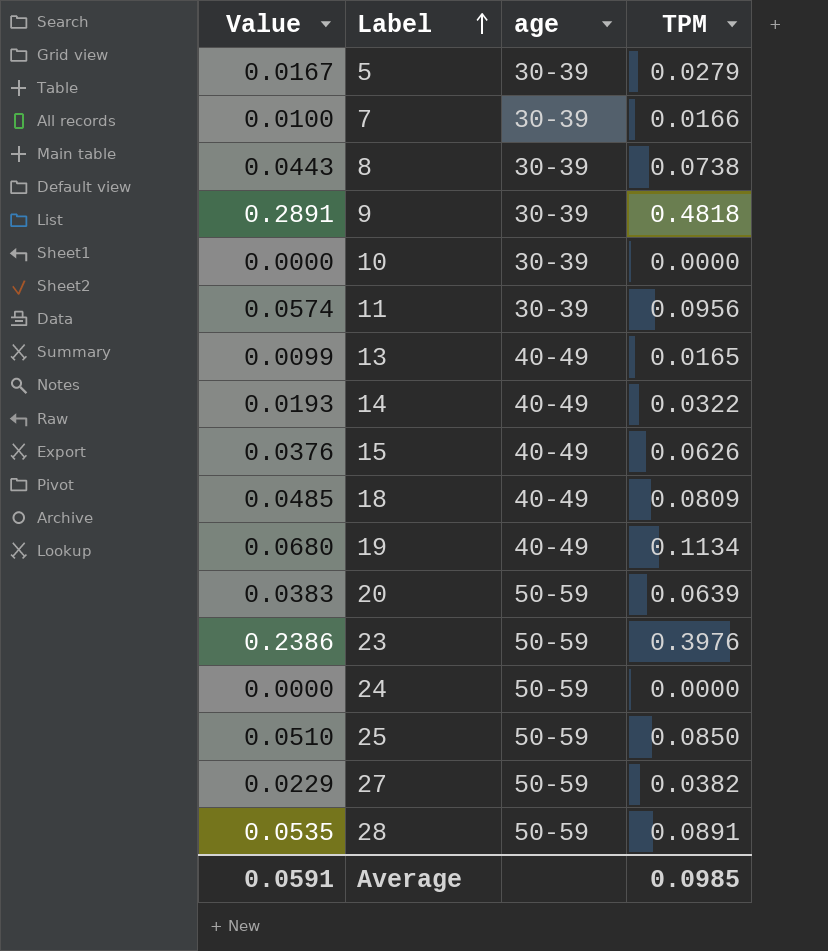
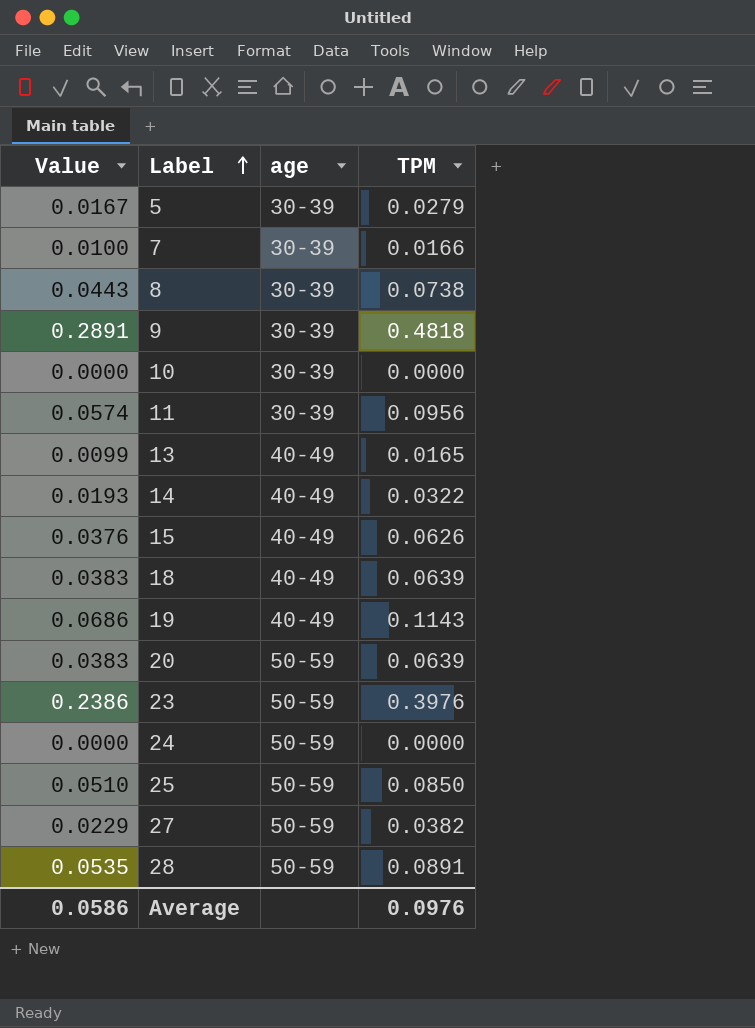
18 | Value: 0.0485 -> 0.0383
18 | TPM: 0.0809 -> 0.0639
19 | Value: 0.0680 -> 0.0686
19 | TPM: 0.1134 -> 0.1143
Average | Value: 0.0591 -> 0.0586
Average | TPM: 0.0985 -> 0.0976

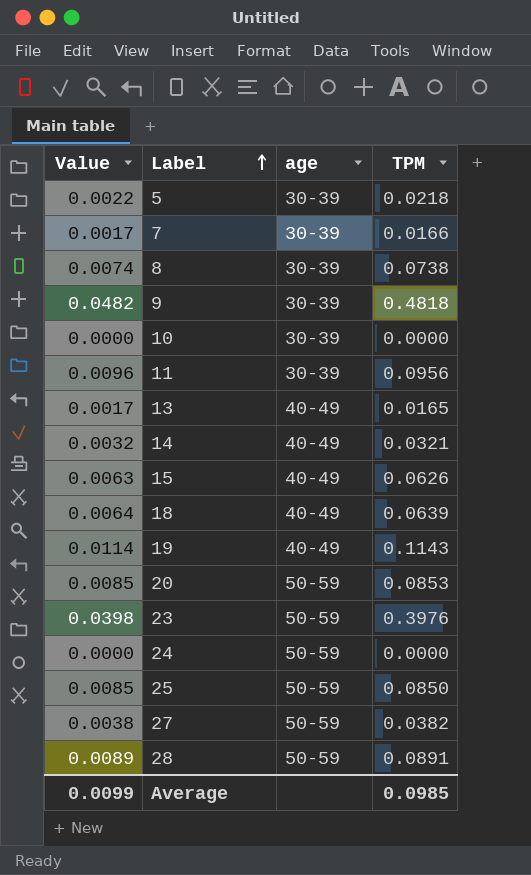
column Value | formula: [TPM] * 0.6 -> [TPM] * 0.1
5 | TPM: 0.0279 -> 0.0218
14 | TPM: 0.0322 -> 0.0321
20 | TPM: 0.0639 -> 0.0853
Average | Value: 0.0586 -> 0.0099
Average | TPM: 0.0976 -> 0.0985

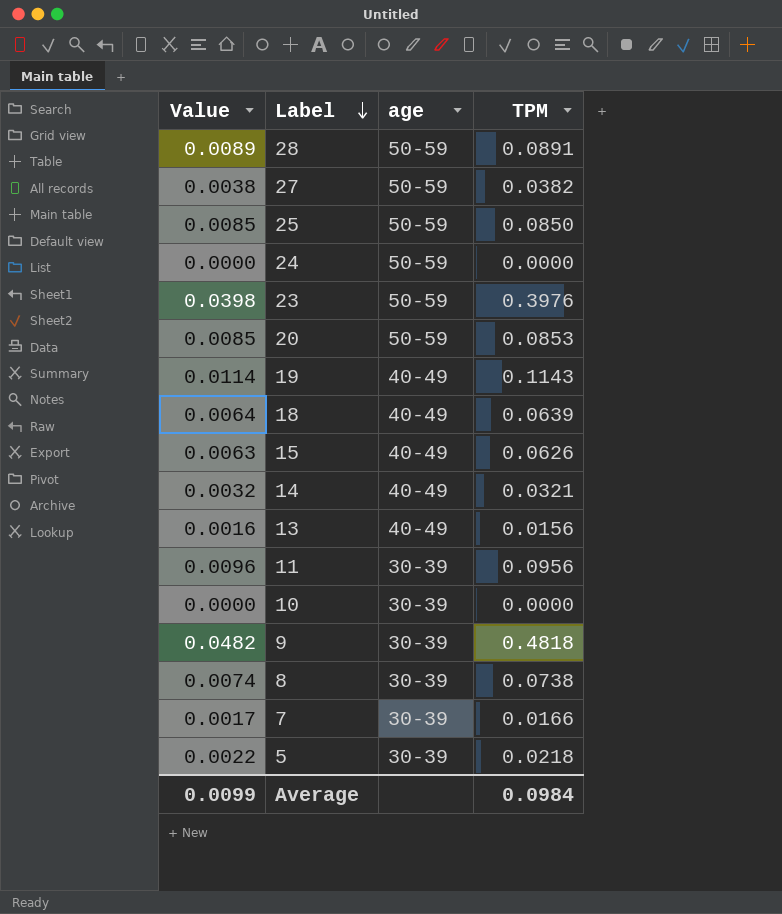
row order: Label ascending -> Label descending
13 | Value: 0.0017 -> 0.0016
13 | TPM: 0.0165 -> 0.0156
Average | TPM: 0.0985 -> 0.0984

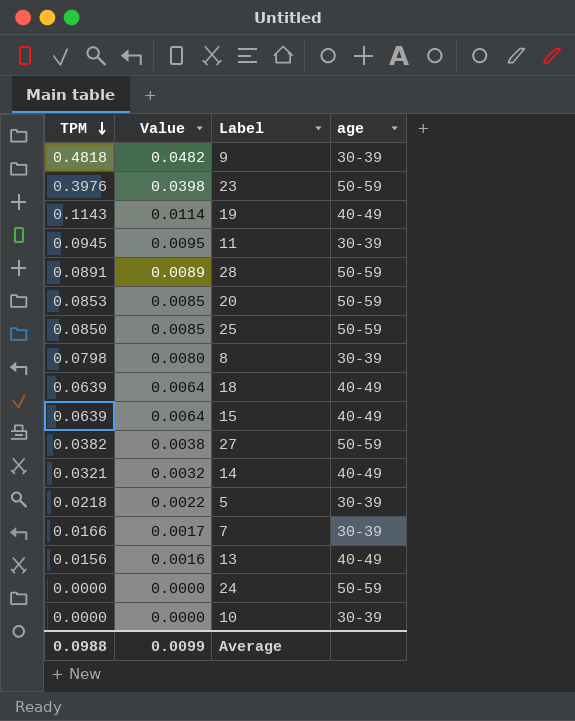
row order: Label descending -> TPM descending
column TPM | position: 4 -> 1
11 | TPM: 0.0956 -> 0.0945
11 | Value: 0.0096 -> 0.0095
8 | TPM: 0.0738 -> 0.0798
8 | Value: 0.0074 -> 0.0080
15 | TPM: 0.0626 -> 0.0639
15 | Value: 0.0063 -> 0.0064
Average | TPM: 0.0984 -> 0.0988

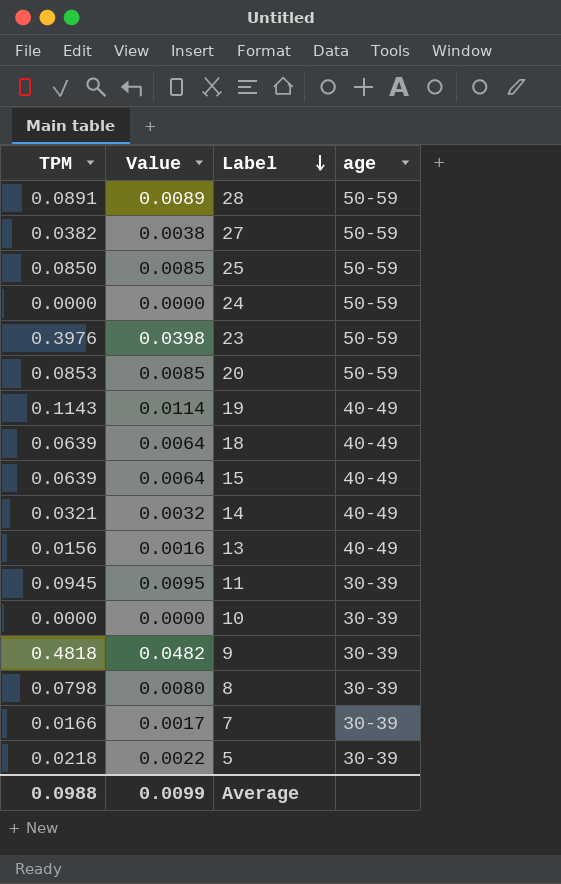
row order: TPM descending -> Label descending

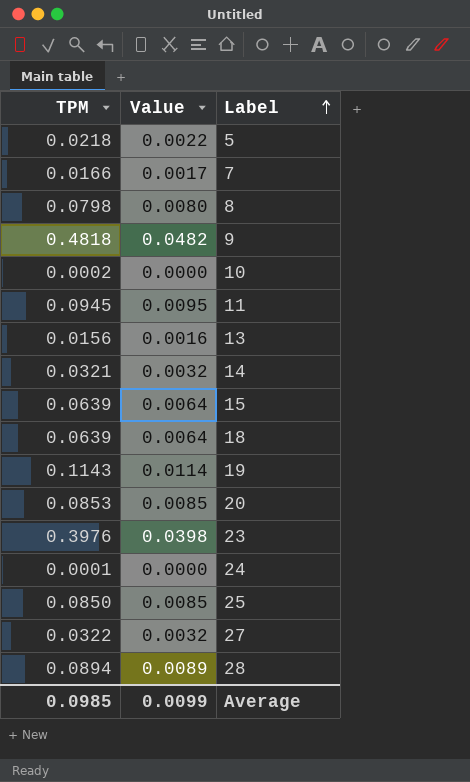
row order: Label descending -> Label ascending
column age | position: 4 -> none
10 | TPM: 0.0000 -> 0.0002
24 | TPM: 0.0000 -> 0.0001
27 | TPM: 0.0382 -> 0.0322
27 | Value: 0.0038 -> 0.0032
28 | TPM: 0.0891 -> 0.0894
Average | TPM: 0.0988 -> 0.0985

